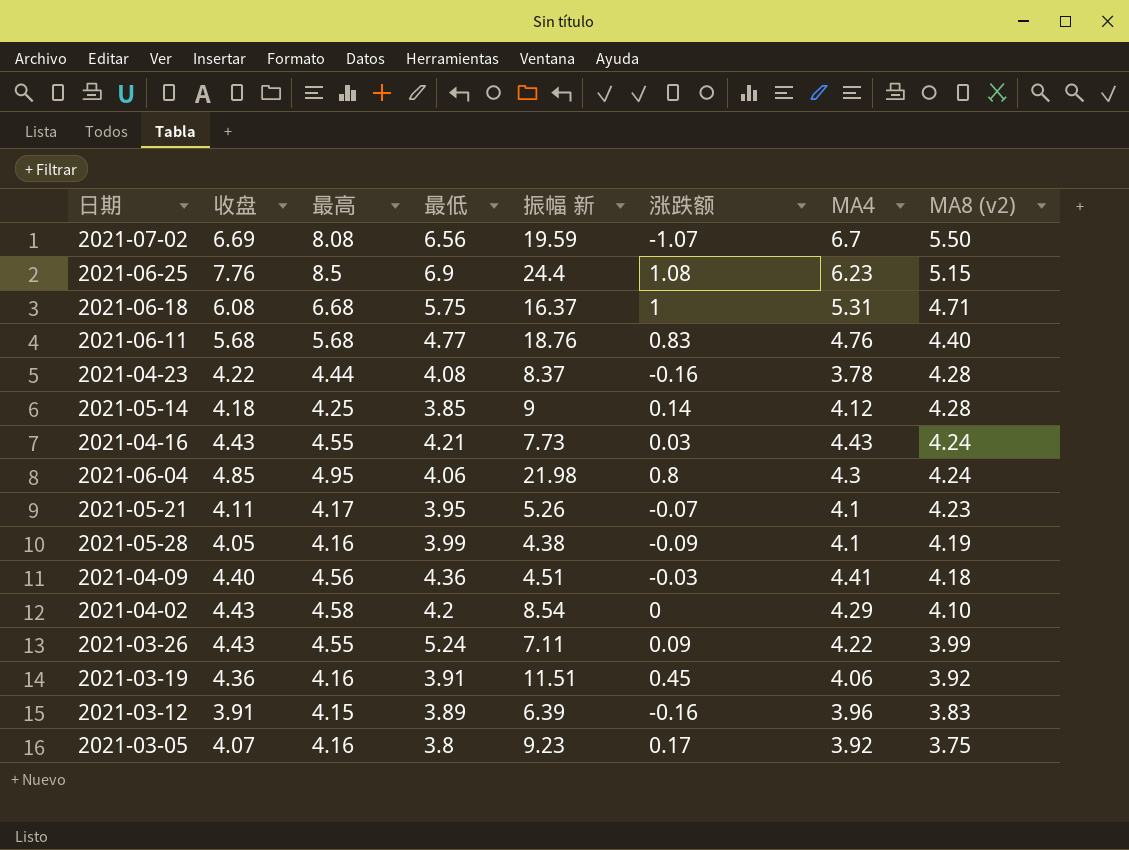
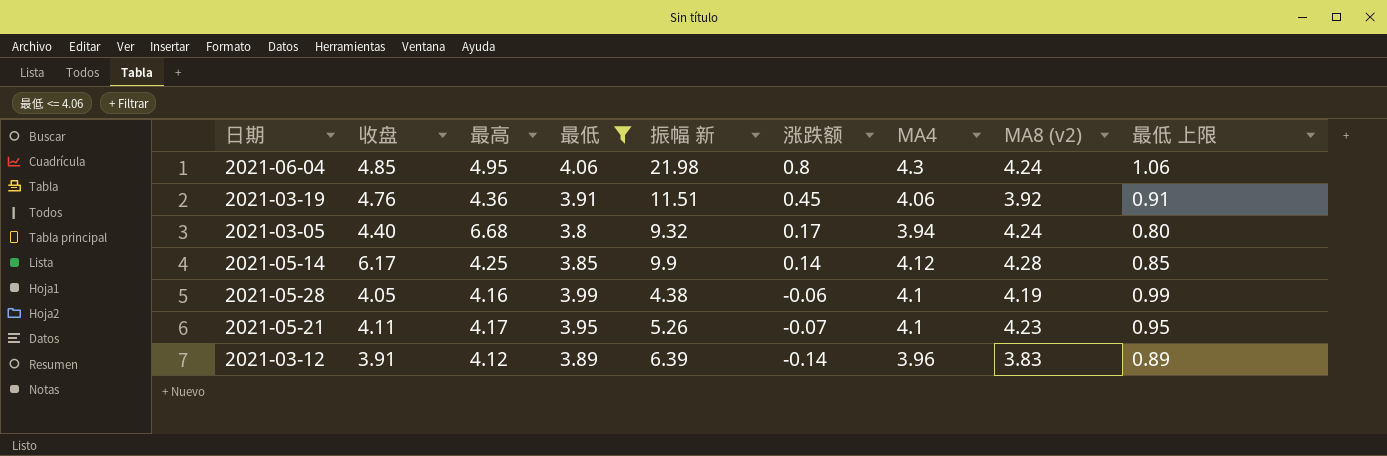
filter: none -> 最低 <= 4.06
row order: MA8 (v2) descending -> 涨跌额 descending
column 最低 上限 | formula: none -> [最低] - 3
2021-03-19 | 收盘: 4.36 -> 4.76
2021-03-19 | 最高: 4.16 -> 4.36
2021-03-05 | 收盘: 4.07 -> 4.40
2021-03-05 | 最高: 4.16 -> 6.68
2021-03-05 | 振幅 新: 9.23 -> 9.32
2021-03-05 | MA4: 3.92 -> 3.94
2021-03-05 | MA8 (v2): 3.75 -> 4.24
2021-05-14 | 收盘: 4.18 -> 6.17
2021-05-14 | 振幅 新: 9 -> 9.9
2021-05-28 | 涨跌额: -0.09 -> -0.06
2021-03-12 | 最高: 4.15 -> 4.12
2021-03-12 | 涨跌额: -0.16 -> -0.14

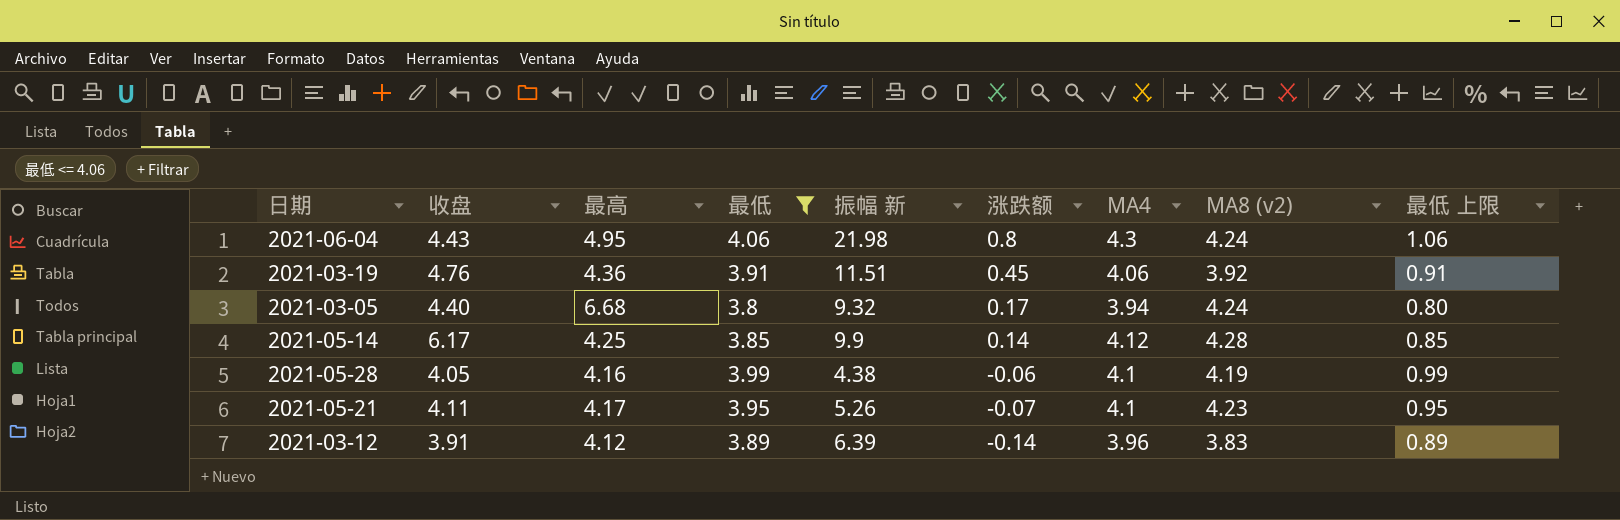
2021-06-04 | 收盘: 4.85 -> 4.43

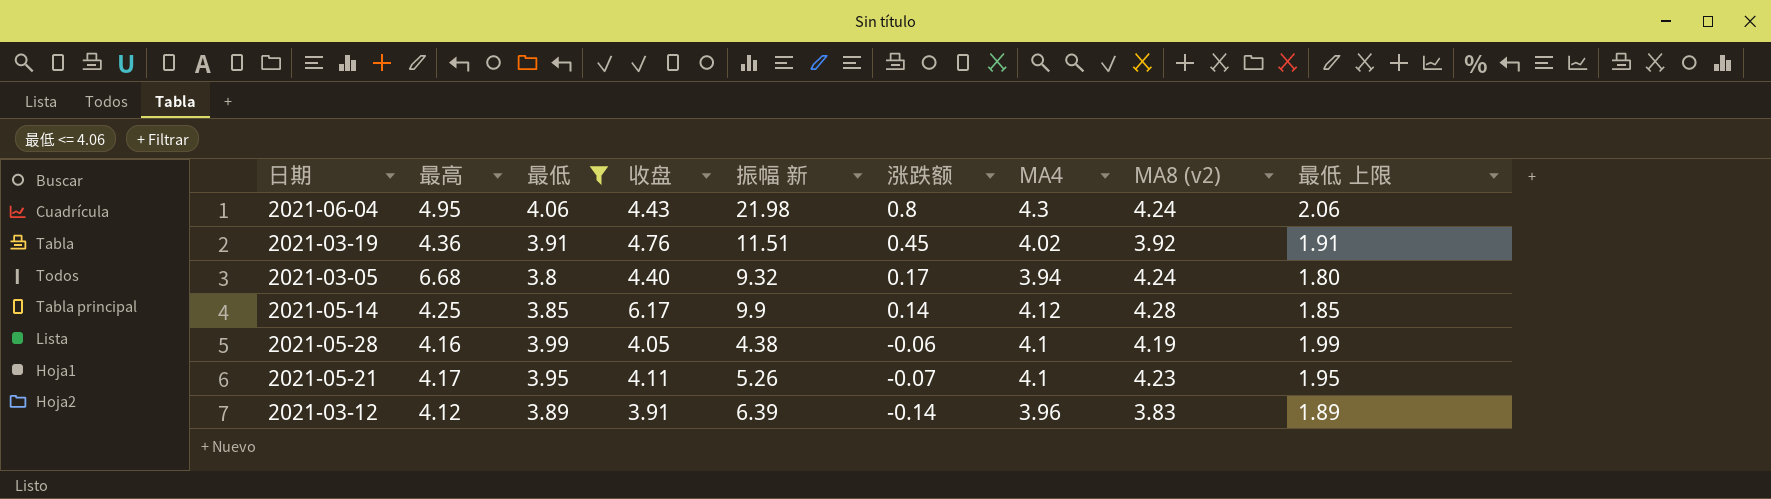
column 收盘 | position: 2 -> 4
column 最低 上限 | formula: [最低] - 3 -> [最低] - 2
2021-03-19 | MA4: 4.06 -> 4.02

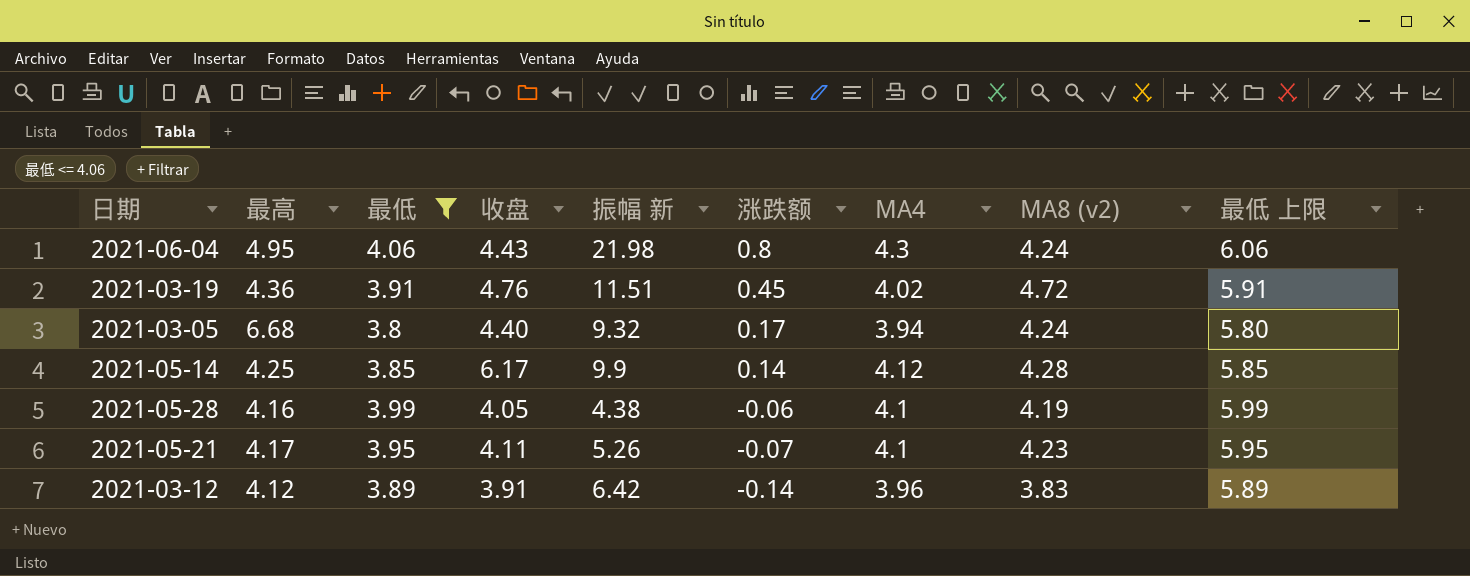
column 最低 上限 | formula: [最低] - 2 -> [最低] + 2
2021-03-19 | MA8 (v2): 3.92 -> 4.72
2021-03-12 | 振幅 新: 6.39 -> 6.42

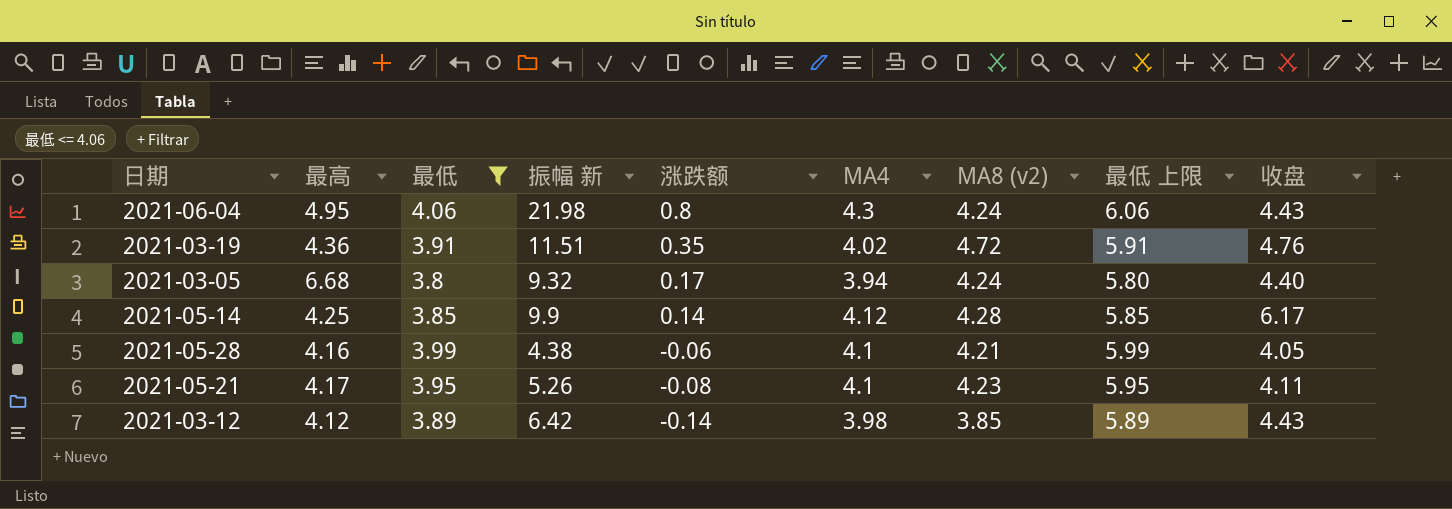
column 收盘 | position: 4 -> 9
2021-03-19 | 涨跌额: 0.45 -> 0.35
2021-05-28 | MA8 (v2): 4.19 -> 4.21
2021-05-21 | 涨跌额: -0.07 -> -0.08
2021-03-12 | MA4: 3.96 -> 3.98
2021-03-12 | MA8 (v2): 3.83 -> 3.85
2021-03-12 | 收盘: 3.91 -> 4.43

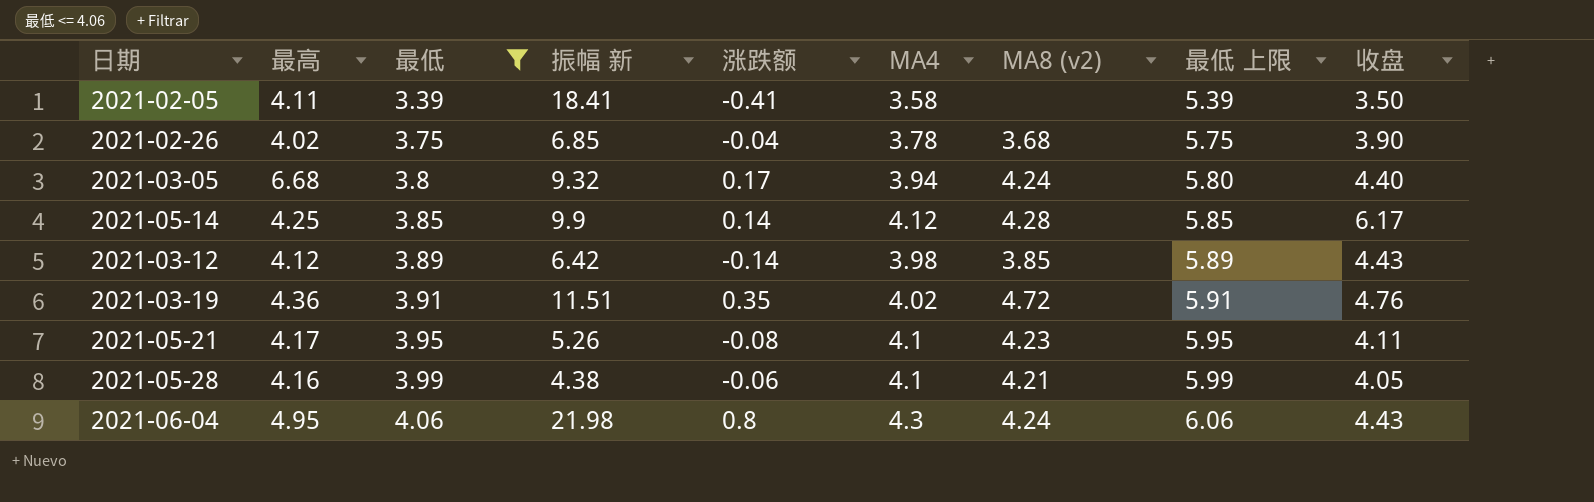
row order: 涨跌额 descending -> 最低 ascending
row 2021-02-05: none -> 4.11 | 3.39 | 18.41 | -0.41 | 3.58 | none | 5.39 | 3.50
row 2021-02-26: none -> 4.02 | 3.75 | 6.85 | -0.04 | 3.78 | 3.68 | 5.75 | 3.90

